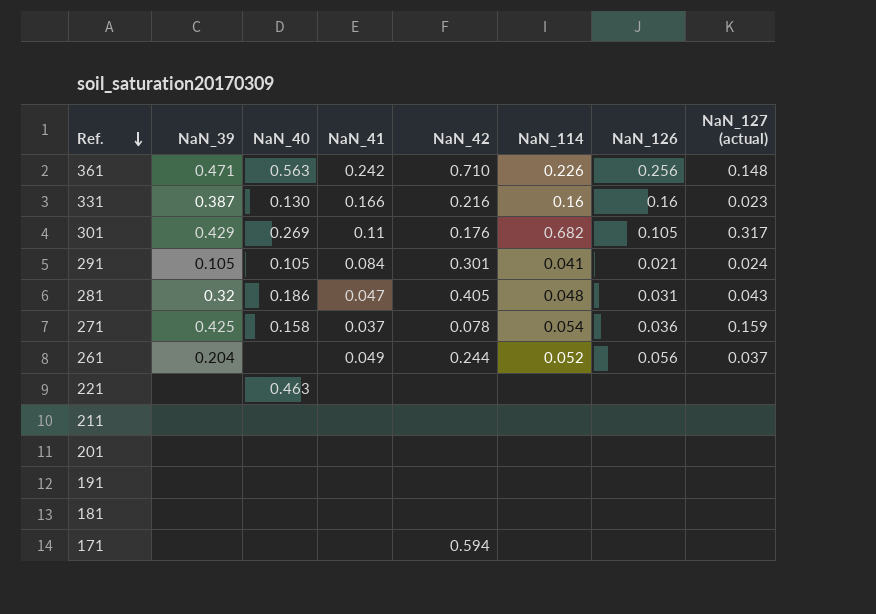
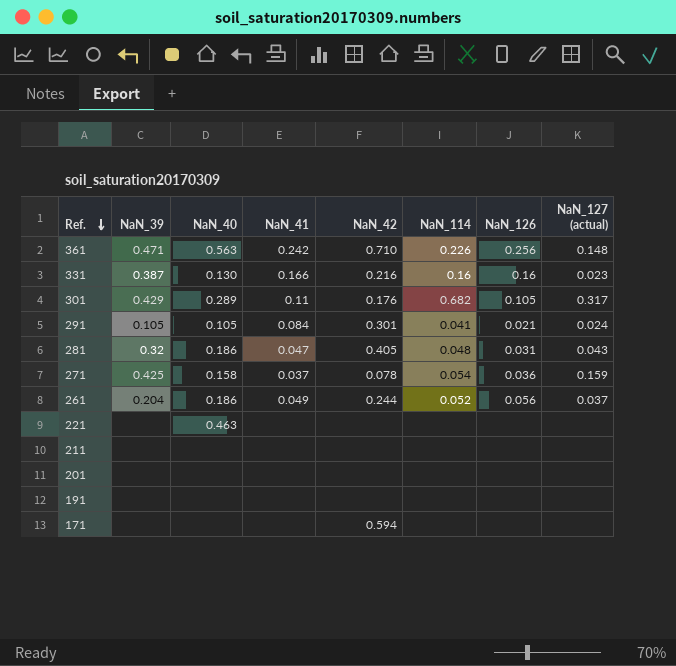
row 181: none | none | none | none | none | none | none -> none
301 | NaN_40: 0.269 -> 0.289
261 | NaN_40: none -> 0.186

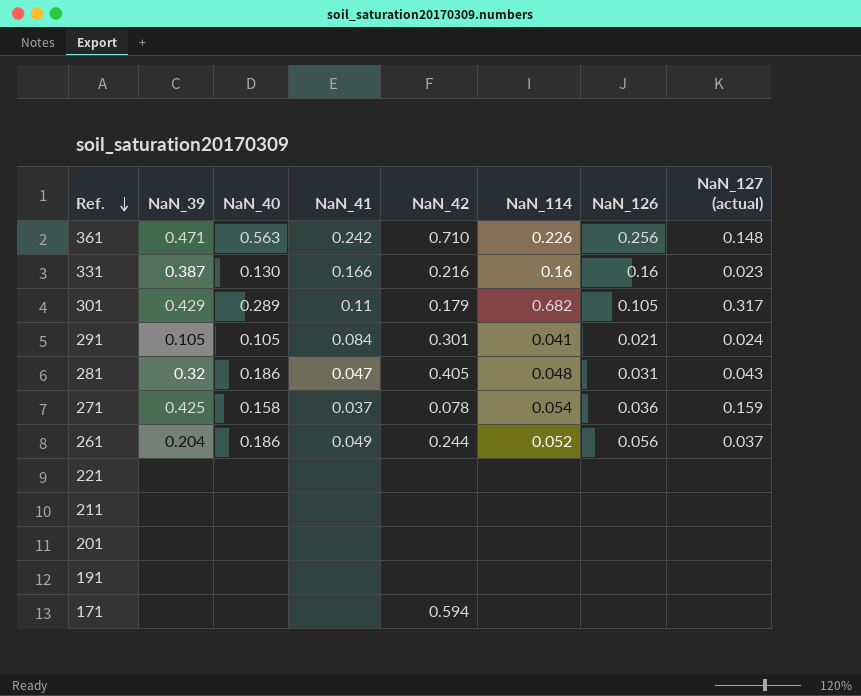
301 | NaN_42: 0.176 -> 0.179
221 | NaN_40: 0.463 -> none

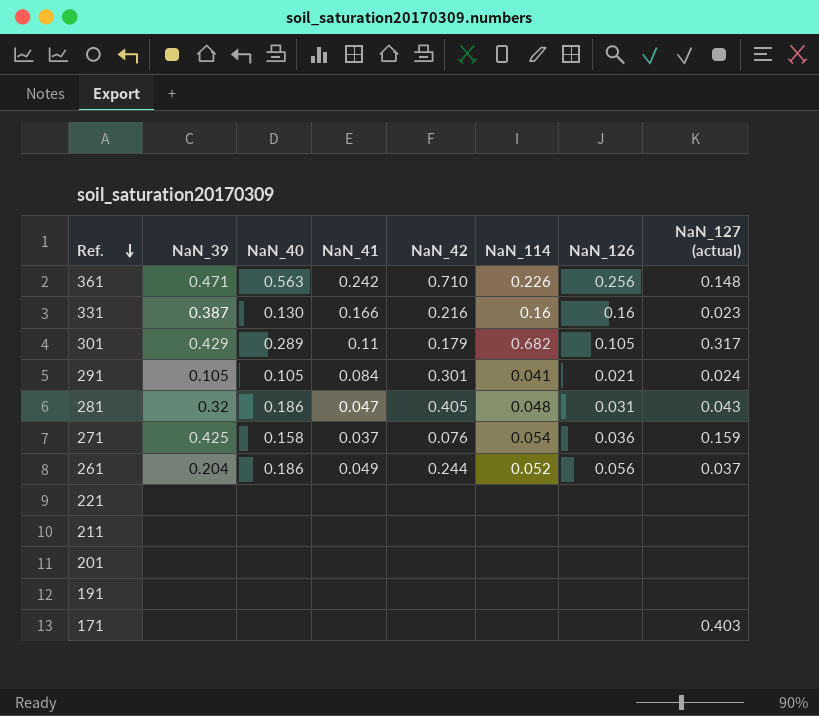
271 | NaN_42: 0.078 -> 0.076
171 | NaN_42: 0.594 -> none
171 | NaN_127 (actual): none -> 0.403

